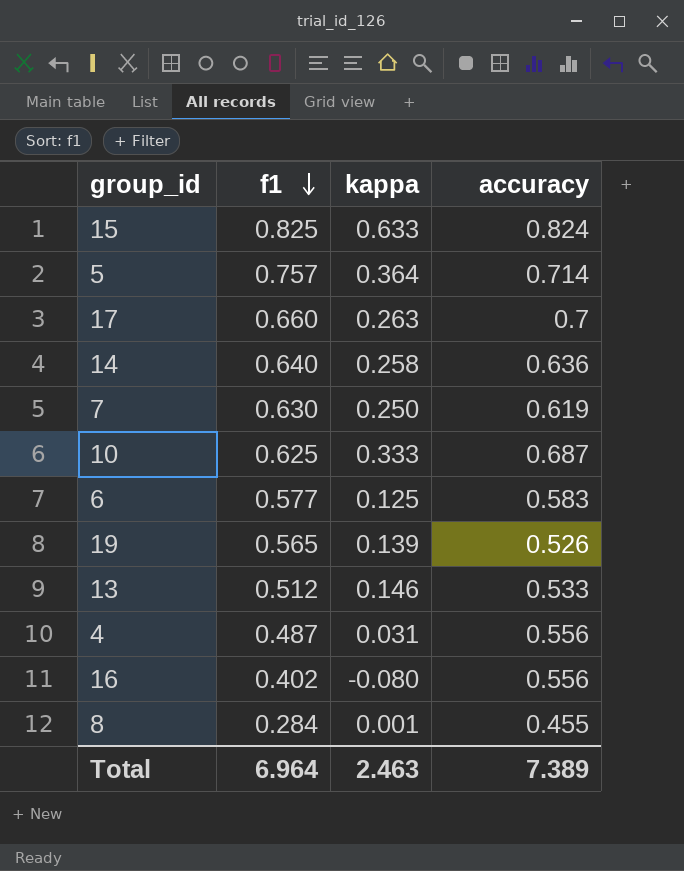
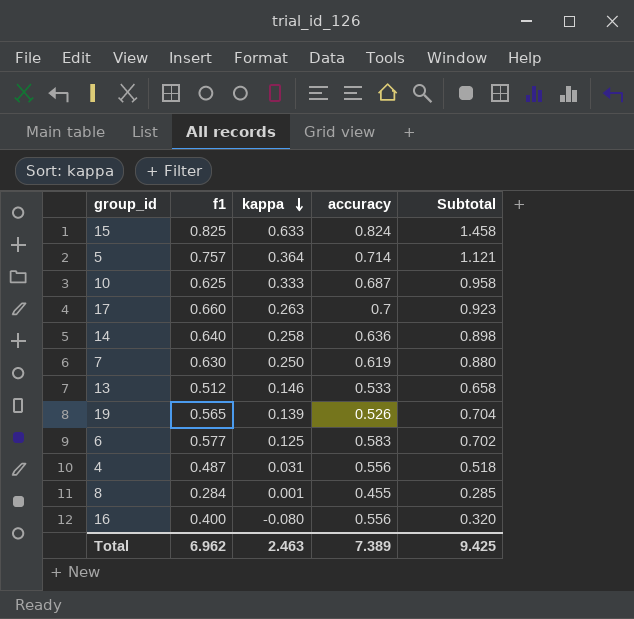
row order: f1 descending -> kappa descending
column Subtotal | formula: none -> [f1] + [kappa]
16 | f1: 0.402 -> 0.400
Total | f1: 6.964 -> 6.962

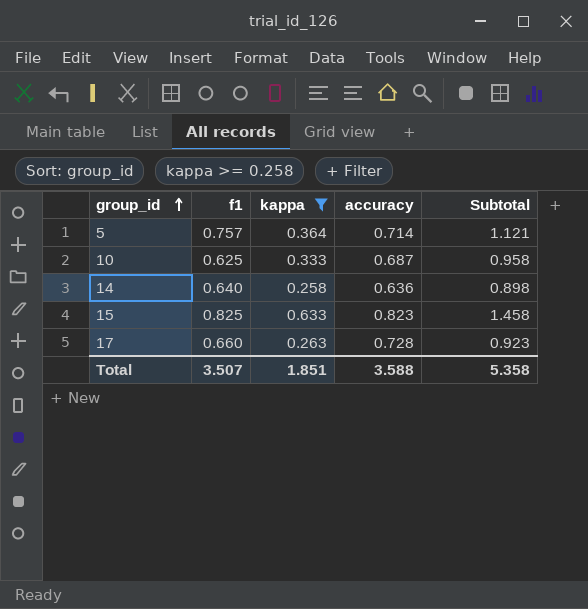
filter: none -> kappa >= 0.258
row order: kappa descending -> group_id ascending
15 | accuracy: 0.824 -> 0.823
17 | accuracy: 0.7 -> 0.728
Total | f1: 6.962 -> 3.507
Total | kappa: 2.463 -> 1.851
Total | accuracy: 7.389 -> 3.588
Total | Subtotal: 9.425 -> 5.358

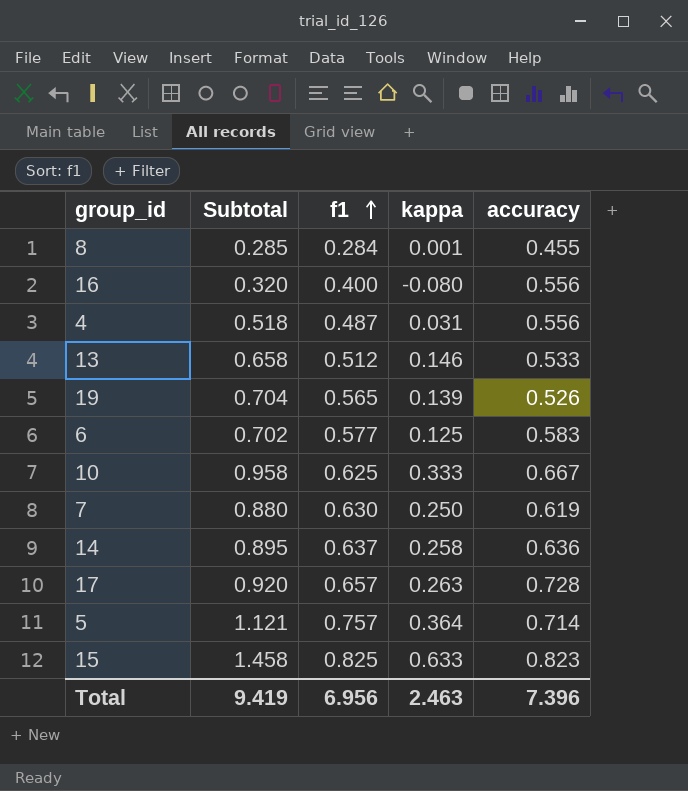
filter: kappa >= 0.258 -> none
row order: group_id ascending -> f1 ascending
column Subtotal | position: 5 -> 2
10 | accuracy: 0.687 -> 0.667
14 | Subtotal: 0.898 -> 0.895
14 | f1: 0.640 -> 0.637
17 | Subtotal: 0.923 -> 0.920
17 | f1: 0.660 -> 0.657
Total | Subtotal: 5.358 -> 9.419
Total | f1: 3.507 -> 6.956
Total | kappa: 1.851 -> 2.463
Total | accuracy: 3.588 -> 7.396

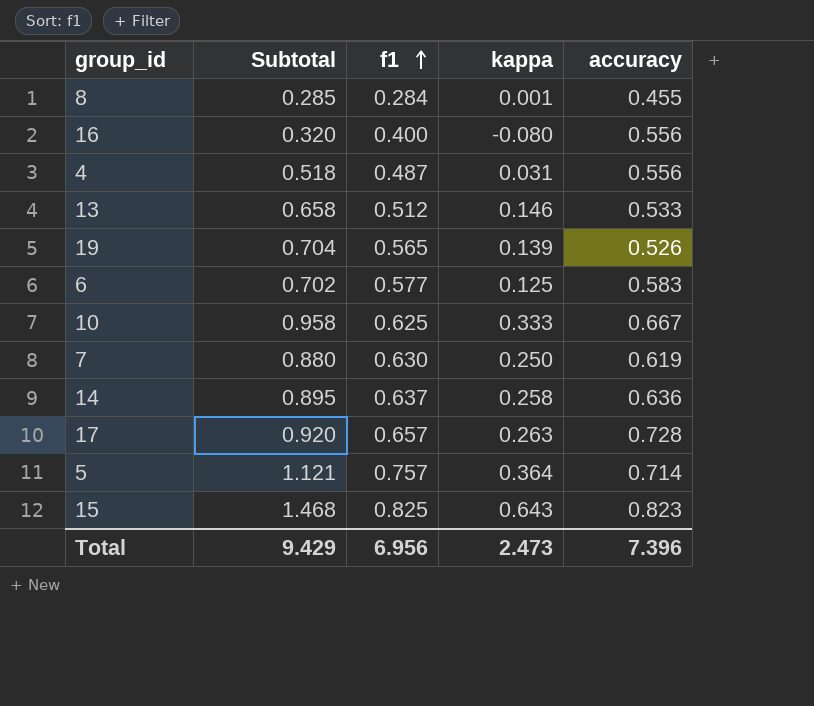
15 | Subtotal: 1.458 -> 1.468
15 | kappa: 0.633 -> 0.643
Total | Subtotal: 9.419 -> 9.429
Total | kappa: 2.463 -> 2.473

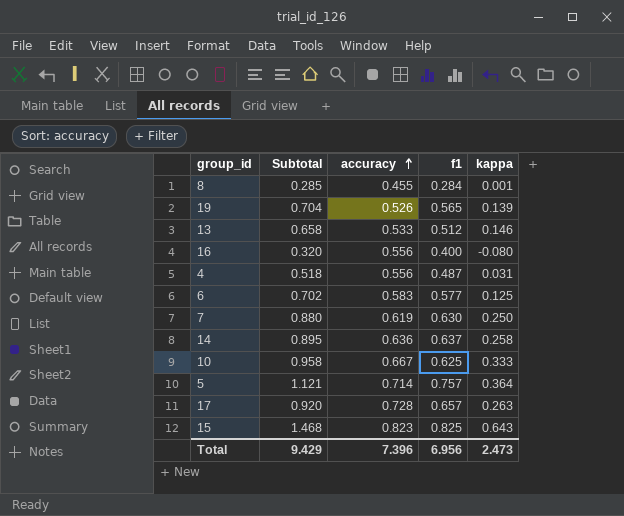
row order: f1 ascending -> accuracy ascending
column accuracy | position: 5 -> 3

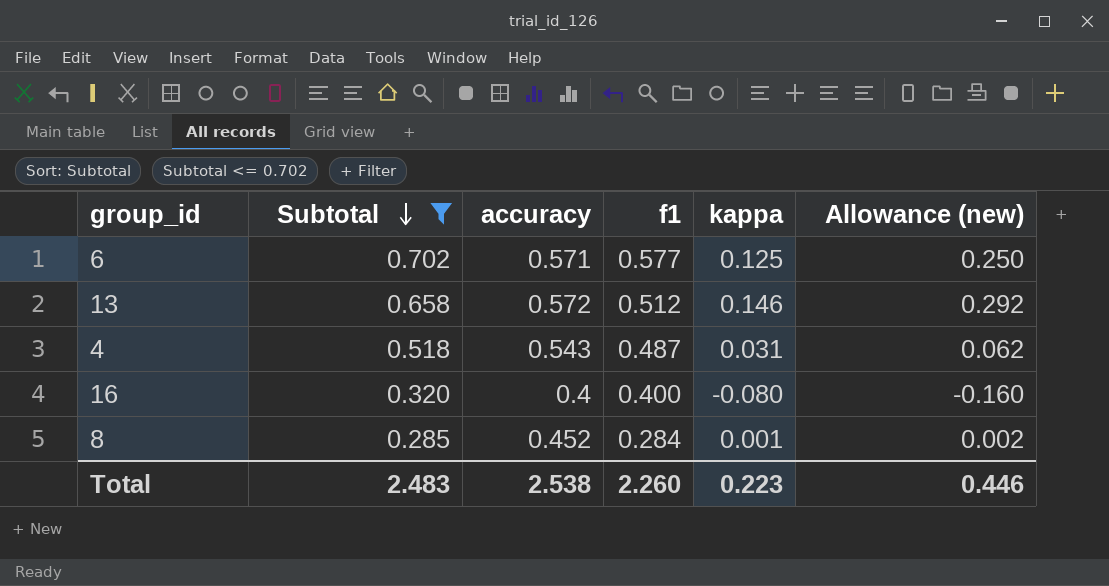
filter: none -> Subtotal <= 0.702
row order: accuracy ascending -> Subtotal descending
column Allowance (new) | formula: none -> [kappa] * 2
6 | accuracy: 0.583 -> 0.571
13 | accuracy: 0.533 -> 0.572
4 | accuracy: 0.556 -> 0.543
16 | accuracy: 0.556 -> 0.4
8 | accuracy: 0.455 -> 0.452
Total | Subtotal: 9.429 -> 2.483
Total | accuracy: 7.396 -> 2.538
Total | f1: 6.956 -> 2.260
Total | kappa: 2.473 -> 0.223

